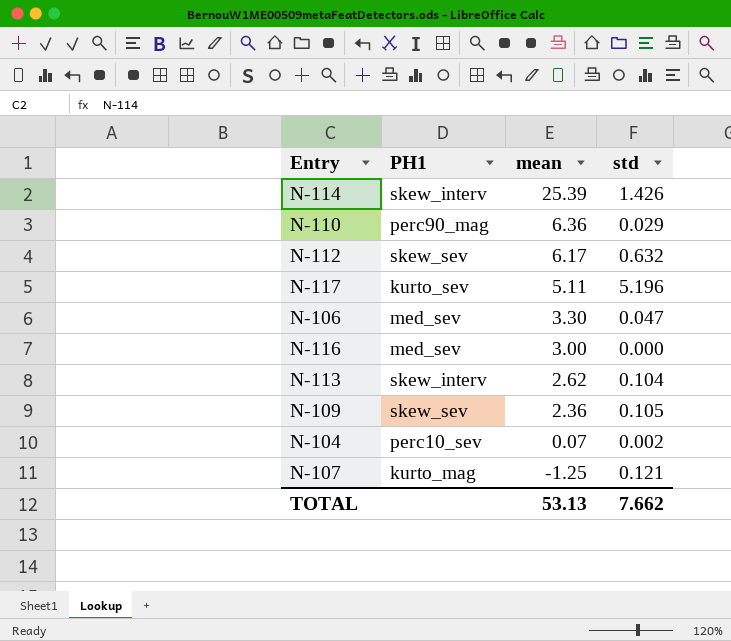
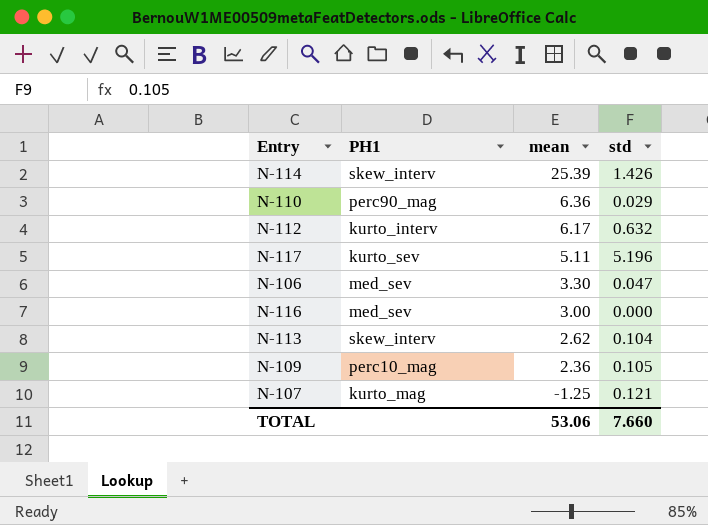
row N-104: perc10_sev | 0.07 | 0.002 -> none
N-112 | PH1: skew_sev -> kurto_interv
N-109 | PH1: skew_sev -> perc10_mag
TOTAL | mean: 53.13 -> 53.06
TOTAL | std: 7.662 -> 7.660

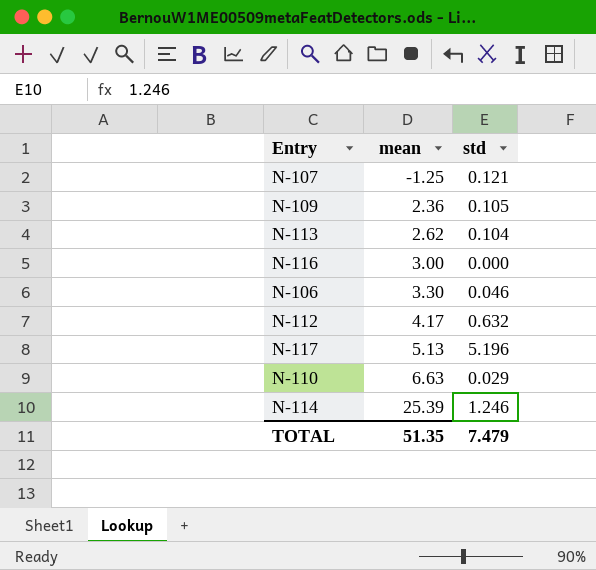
row order: mean descending -> mean ascending
column PH1 | position: 2 -> none
N-106 | std: 0.047 -> 0.046
N-112 | mean: 6.17 -> 4.17
N-117 | mean: 5.11 -> 5.13
N-110 | mean: 6.36 -> 6.63
N-114 | std: 1.426 -> 1.246
TOTAL | mean: 53.06 -> 51.35
TOTAL | std: 7.660 -> 7.479

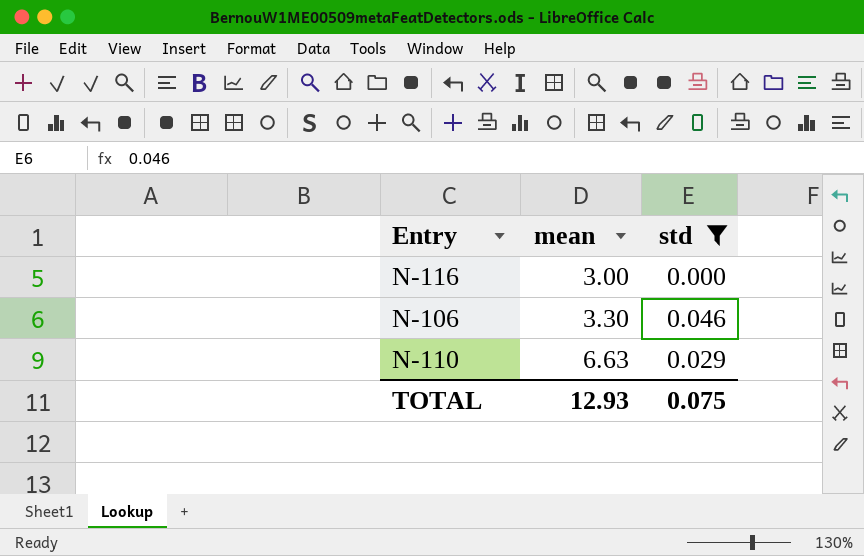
filter: none -> std <= 0.046
TOTAL | mean: 51.35 -> 12.93
TOTAL | std: 7.479 -> 0.075

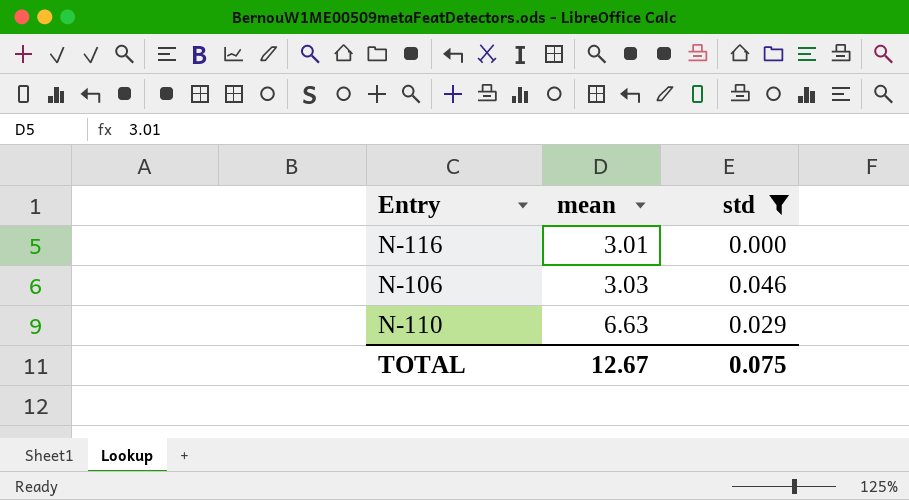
N-116 | mean: 3.00 -> 3.01
N-106 | mean: 3.30 -> 3.03
TOTAL | mean: 12.93 -> 12.67

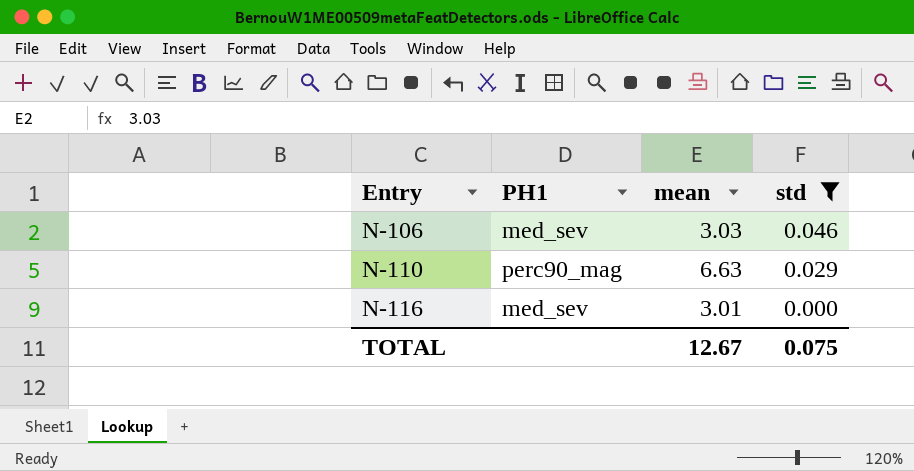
row order: mean ascending -> Entry ascending
column PH1 | position: none -> 2

